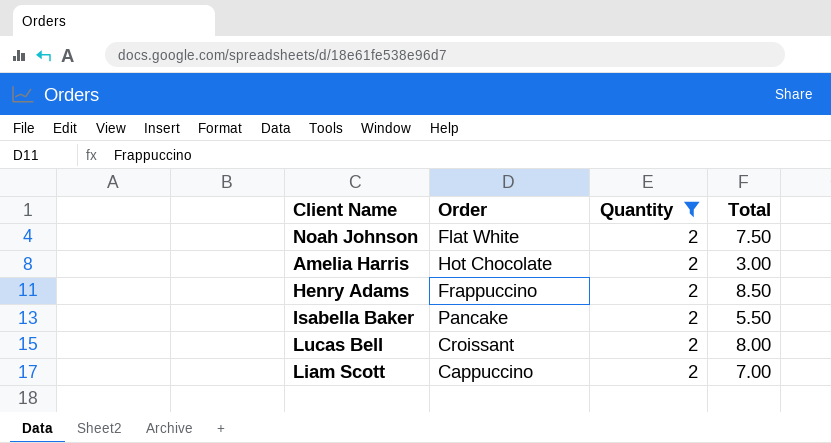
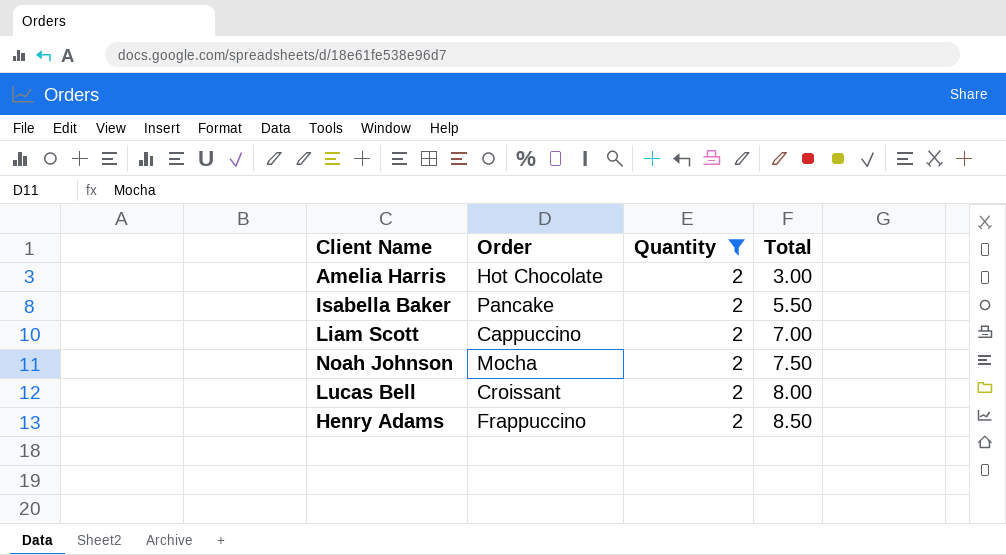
row order: none -> Total ascending
Noah Johnson | Order: Flat White -> Mocha

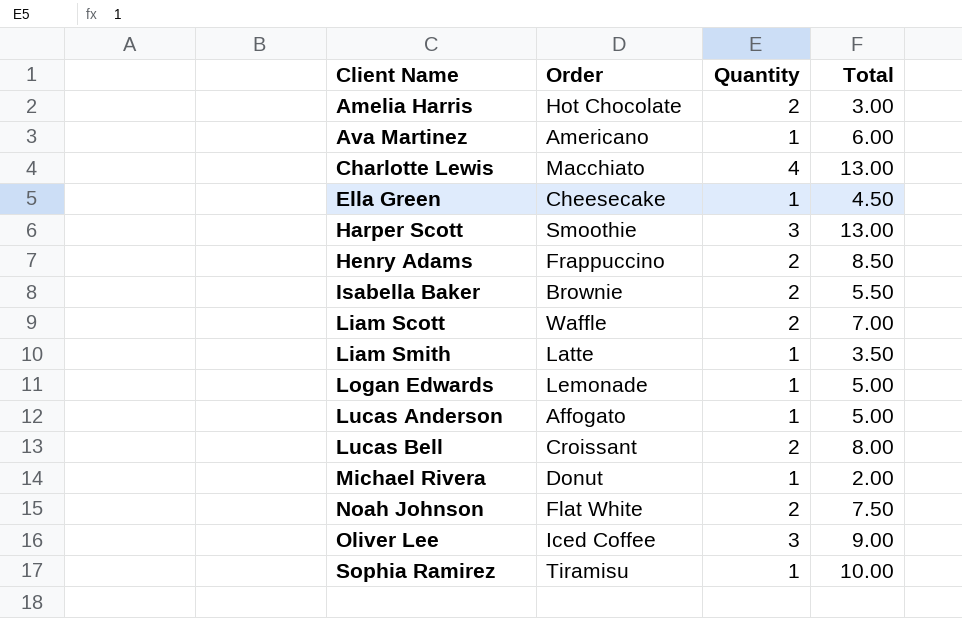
filter: Quantity = 2 -> none
row order: Total ascending -> Client Name ascending
Isabella Baker | Order: Pancake -> Brownie
Liam Scott | Order: Cappuccino -> Waffle
Noah Johnson | Order: Mocha -> Flat White

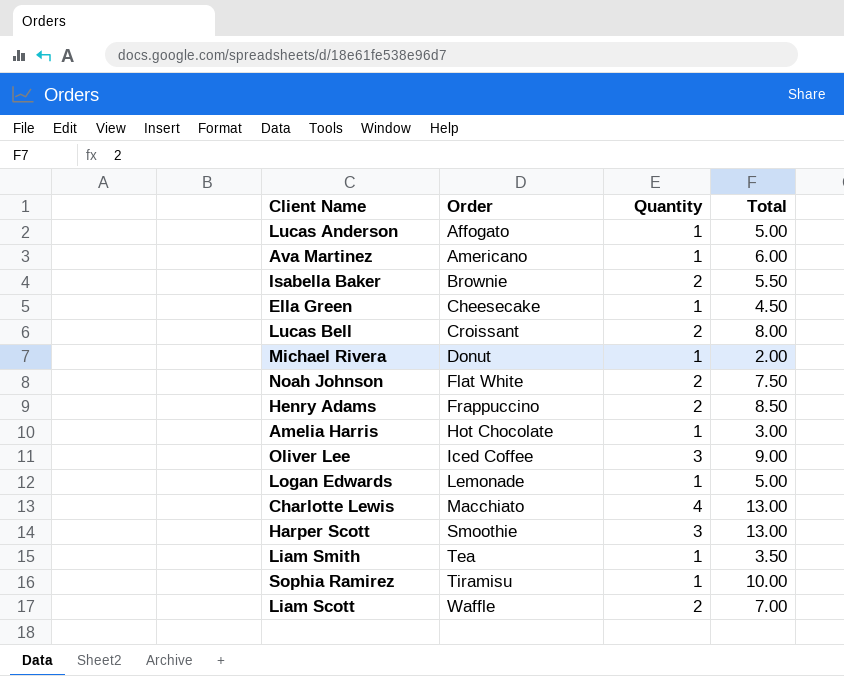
row order: Client Name ascending -> Order ascending
Amelia Harris | Quantity: 2 -> 1
Liam Smith | Order: Latte -> Tea

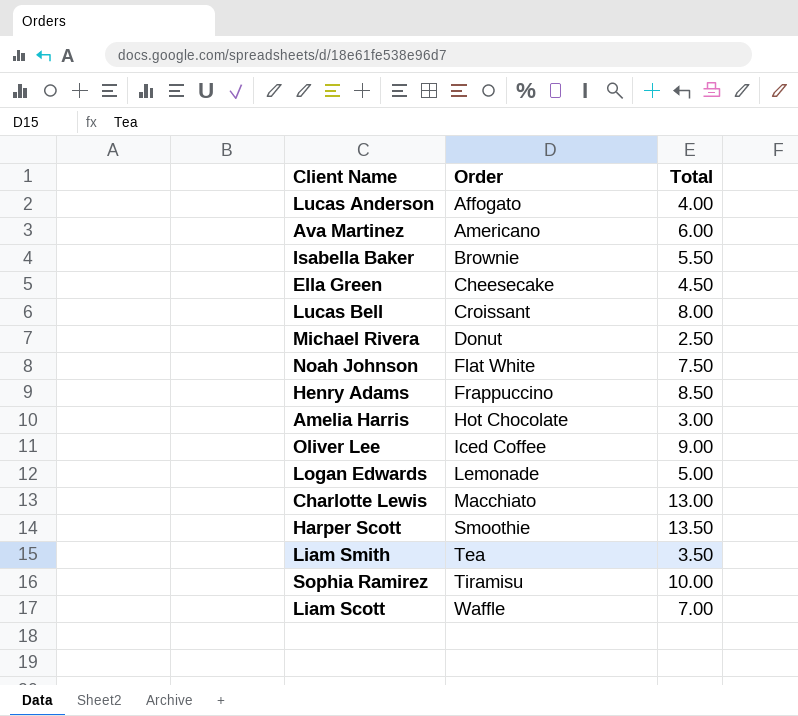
column Quantity | position: 3 -> none
Lucas Anderson | Total: 5.00 -> 4.00
Michael Rivera | Total: 2.00 -> 2.50
Harper Scott | Total: 13.00 -> 13.50

